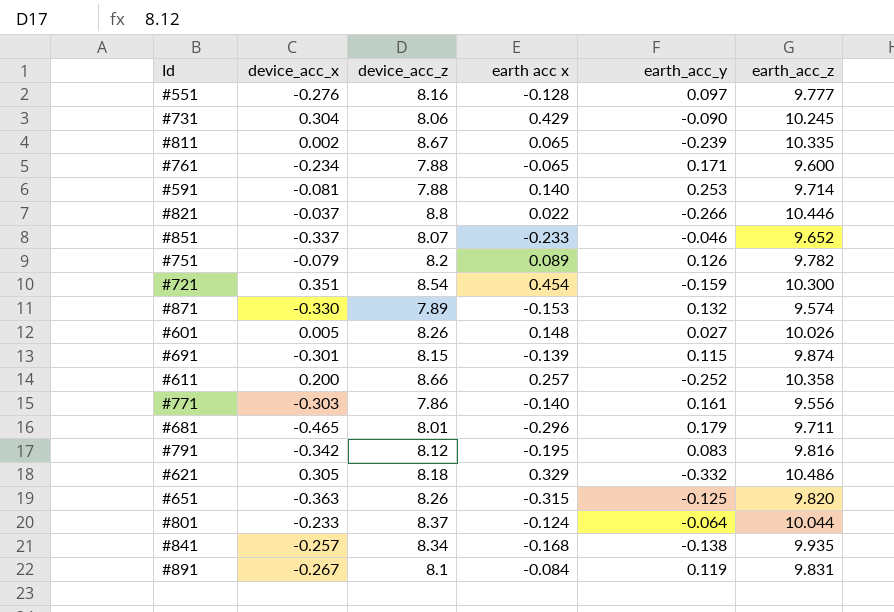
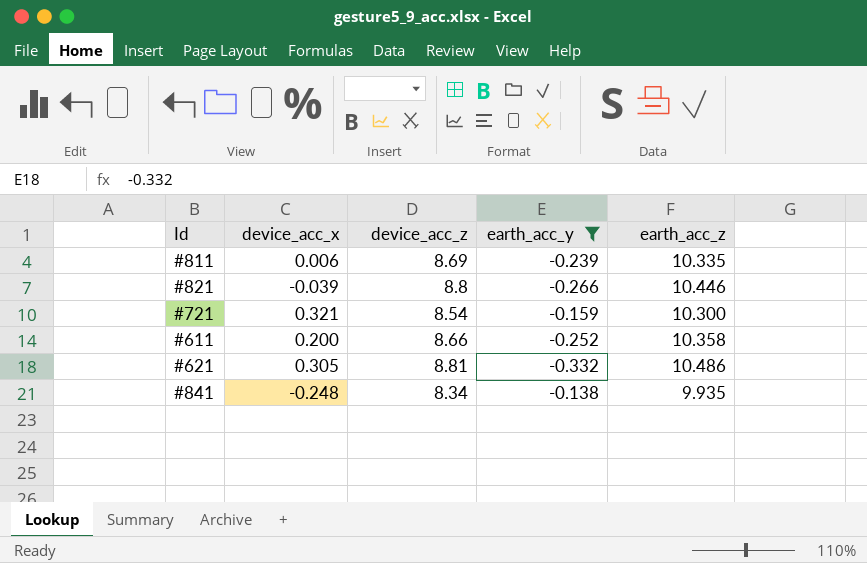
filter: none -> earth_acc_y <= -0.138
column earth acc x | position: 4 -> none
#811 | device_acc_x: 0.002 -> 0.006
#811 | device_acc_z: 8.67 -> 8.69
#821 | device_acc_x: -0.037 -> -0.039
#721 | device_acc_x: 0.351 -> 0.321
#621 | device_acc_z: 8.18 -> 8.81
#841 | device_acc_x: -0.257 -> -0.248

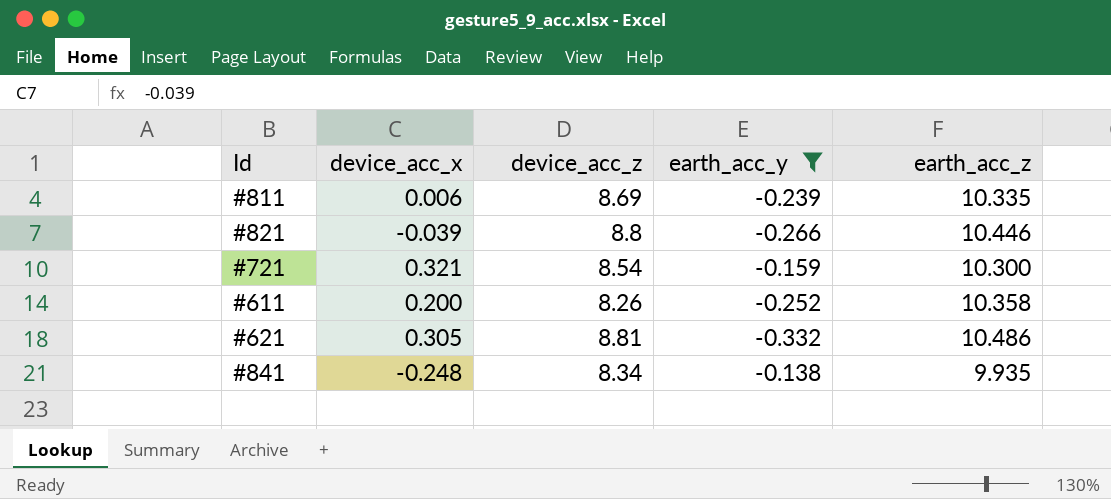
#611 | device_acc_z: 8.66 -> 8.26

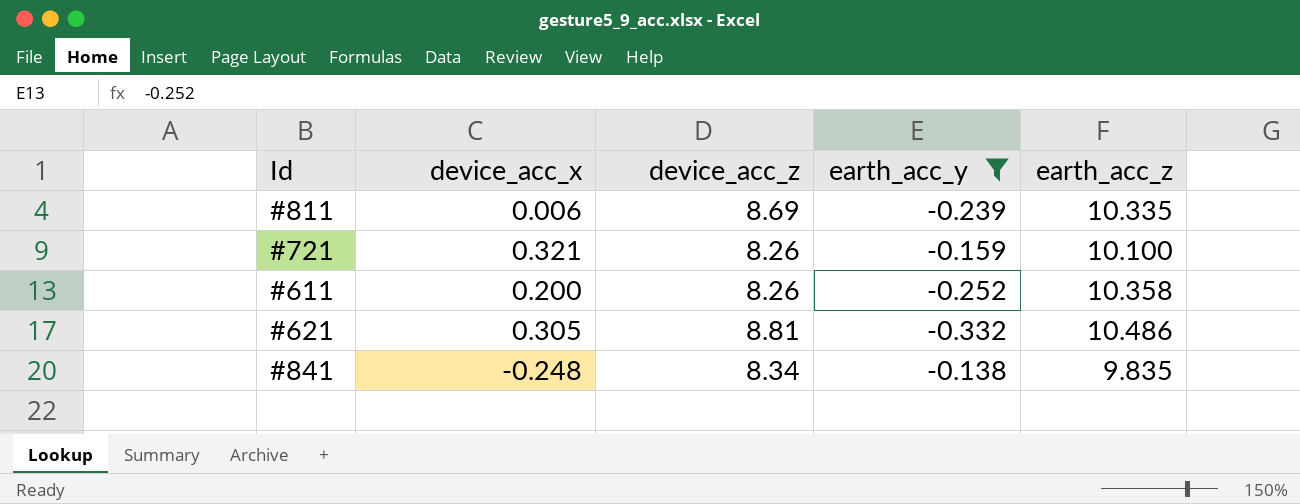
row #821: -0.039 | 8.8 | -0.266 | 10.446 -> none
#721 | device_acc_z: 8.54 -> 8.26
#721 | earth_acc_z: 10.300 -> 10.100
#841 | earth_acc_z: 9.935 -> 9.835

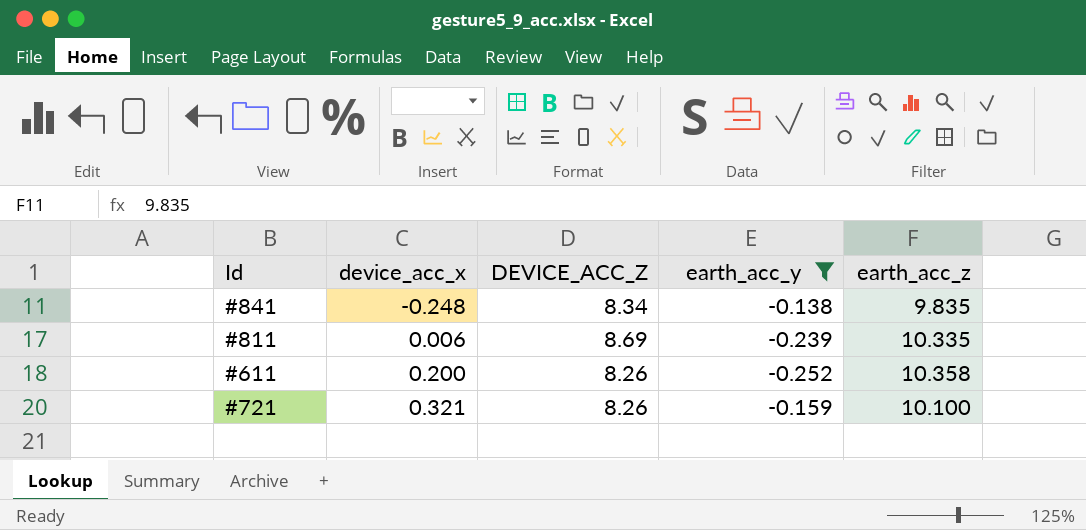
row order: none -> device_acc_x ascending
column name: device_acc_z -> DEVICE_ACC_Z
row #621: 0.305 | 8.81 | -0.332 | 10.486 -> none

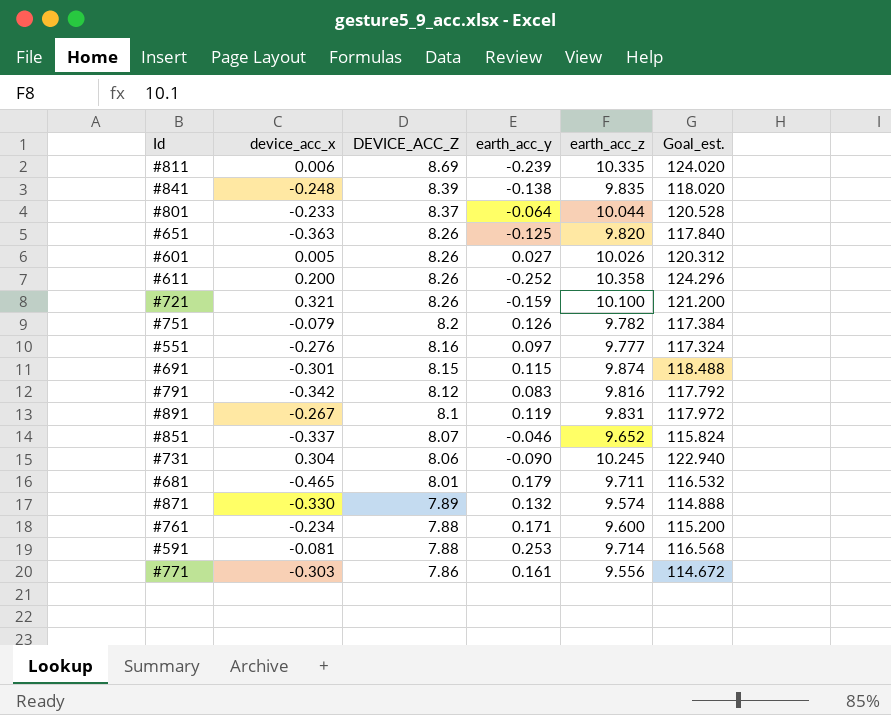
filter: earth_acc_y <= -0.138 -> none
row order: device_acc_x ascending -> DEVICE_ACC_Z descending
column Goal_est. | formula: none -> [earth_acc_z] * 12
#841 | DEVICE_ACC_Z: 8.34 -> 8.39

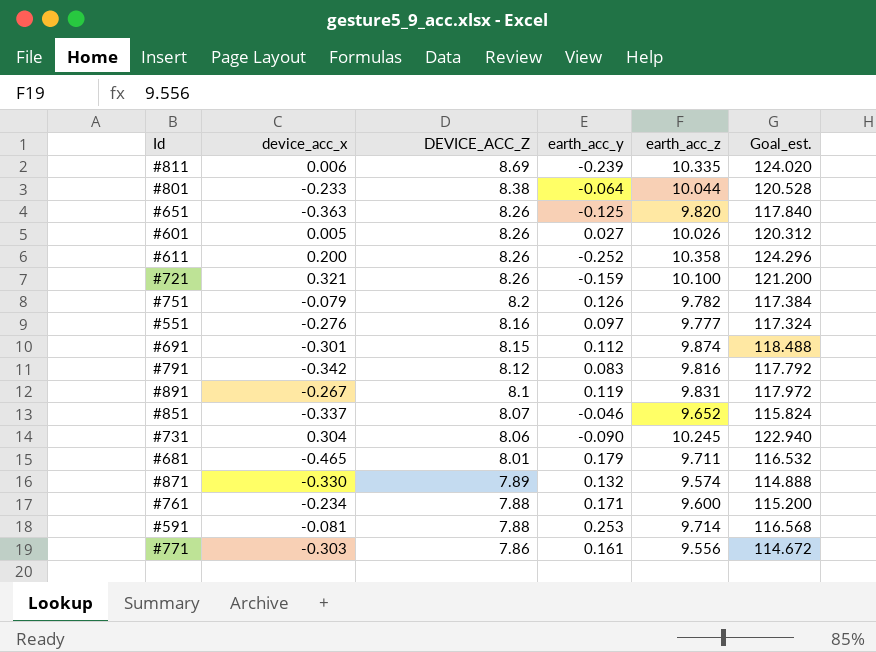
row #841: -0.248 | 8.39 | -0.138 | 9.835 | 118.020 -> none
#801 | DEVICE_ACC_Z: 8.37 -> 8.38
#691 | earth_acc_y: 0.115 -> 0.112

